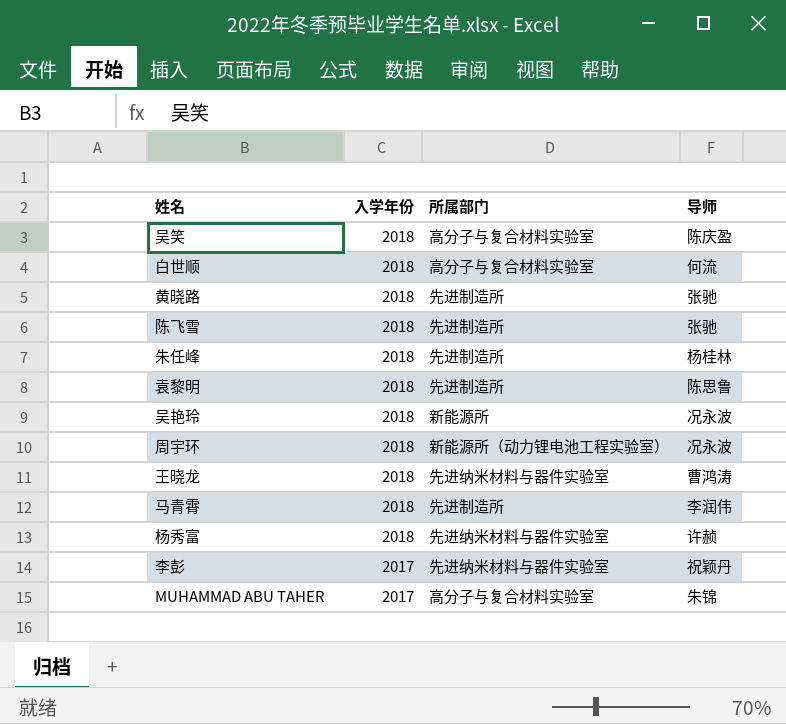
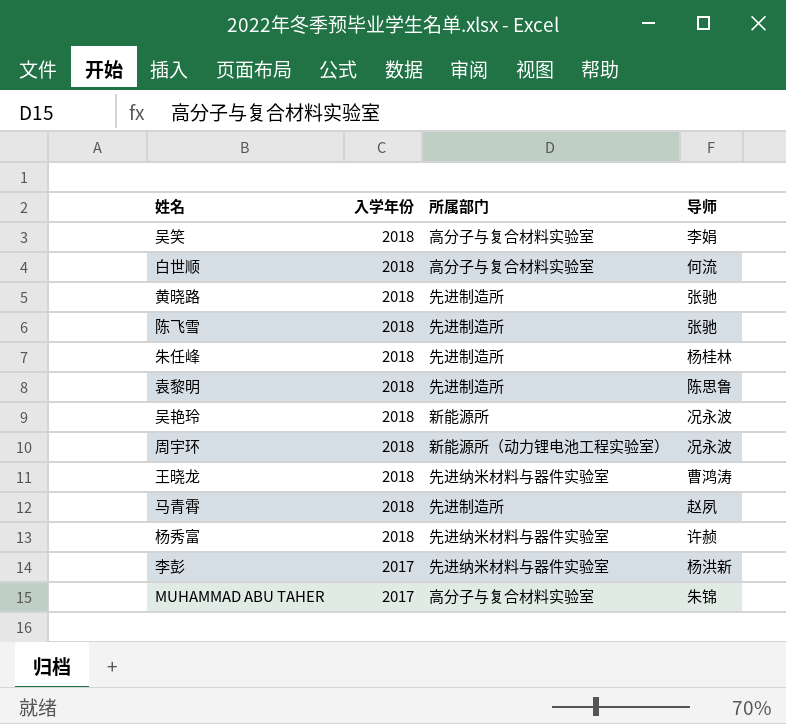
吴笑 | 导师: 陈庆盈 -> 李娟
马青霄 | 导师: 李润伟 -> 赵夙
李彭 | 导师: 祝颖丹 -> 杨洪新

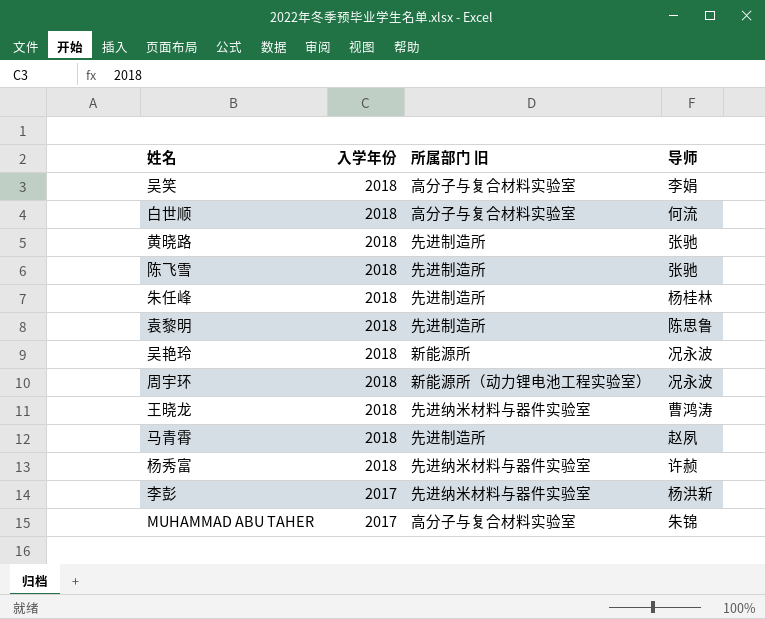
column name: 所属部门 -> 所属部门 旧

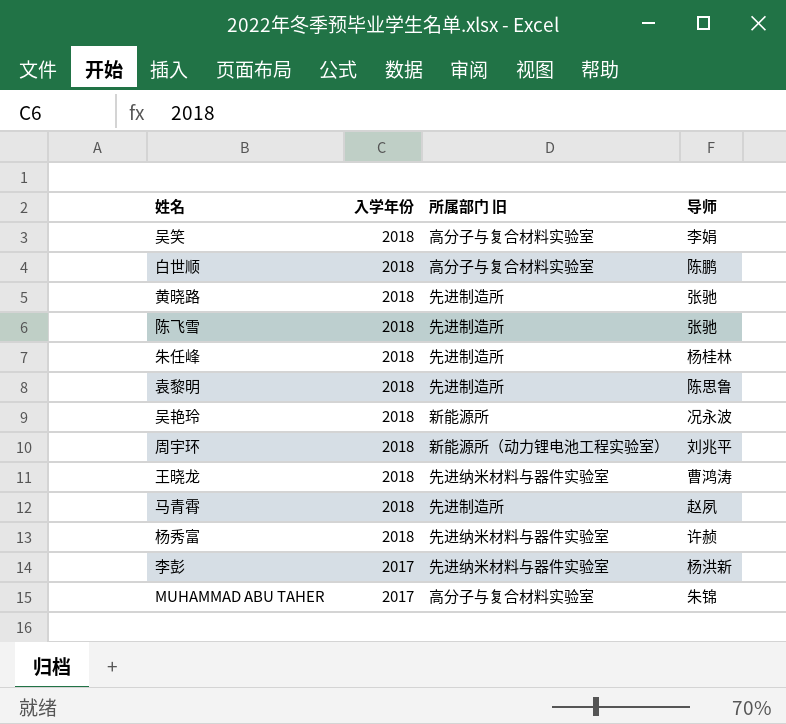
白世顺 | 导师: 何流 -> 陈鹏
周宇环 | 导师: 况永波 -> 刘兆平

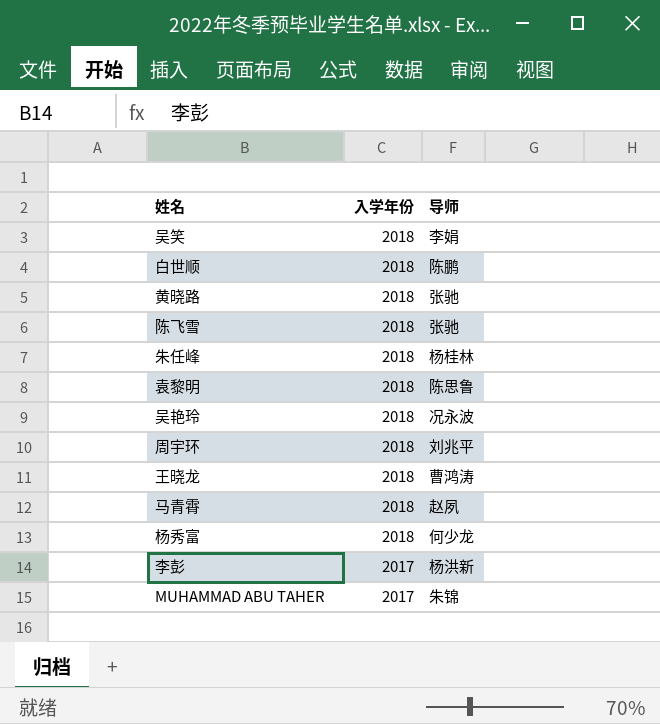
column 所属部门 旧 | position: 3 -> none
杨秀富 | 导师: 许赪 -> 何少龙

